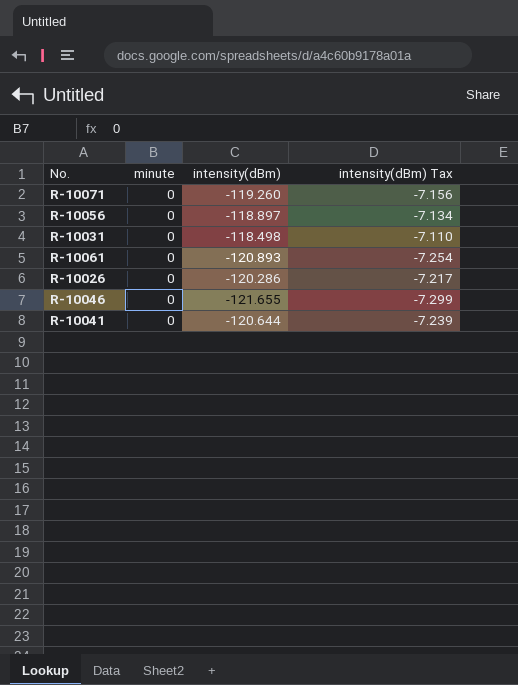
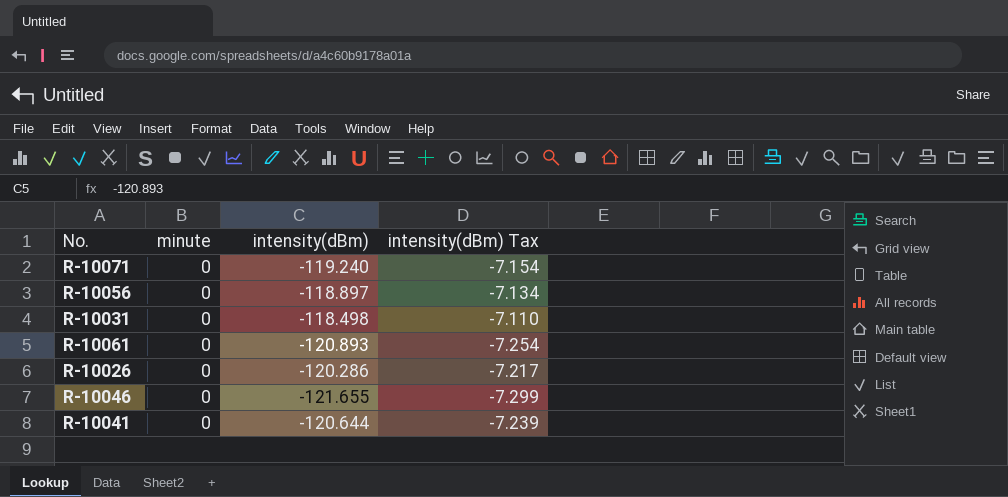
R-10071 | intensity(dBm): -119.260 -> -119.240
R-10071 | intensity(dBm) Tax: -7.156 -> -7.154

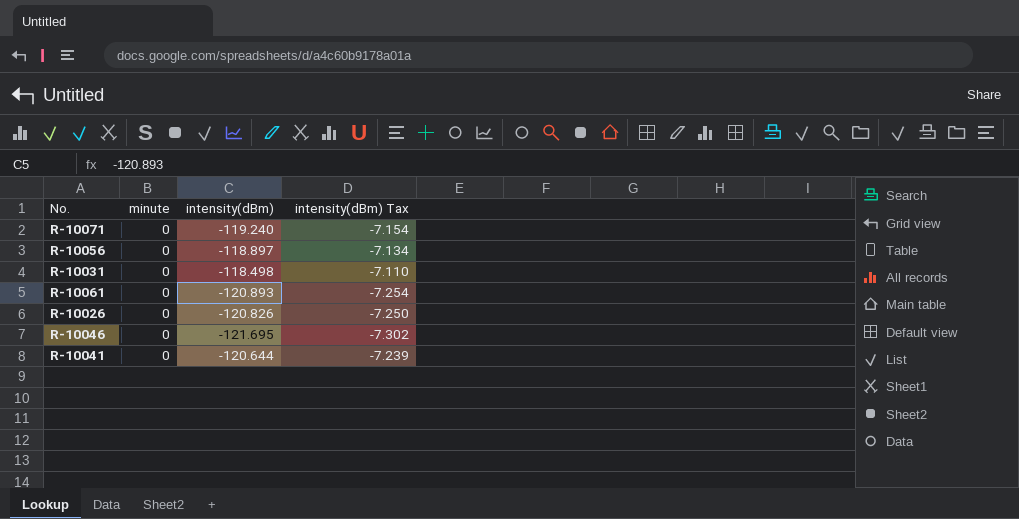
R-10026 | intensity(dBm): -120.286 -> -120.826
R-10026 | intensity(dBm) Tax: -7.217 -> -7.250
R-10046 | intensity(dBm): -121.655 -> -121.695
R-10046 | intensity(dBm) Tax: -7.299 -> -7.302

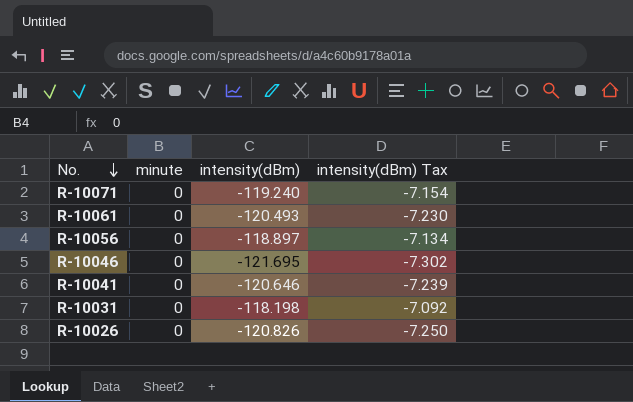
row order: none -> No. descending
R-10061 | intensity(dBm): -120.893 -> -120.493
R-10061 | intensity(dBm) Tax: -7.254 -> -7.230
R-10041 | intensity(dBm): -120.644 -> -120.646
R-10031 | intensity(dBm): -118.498 -> -118.198
R-10031 | intensity(dBm) Tax: -7.110 -> -7.092

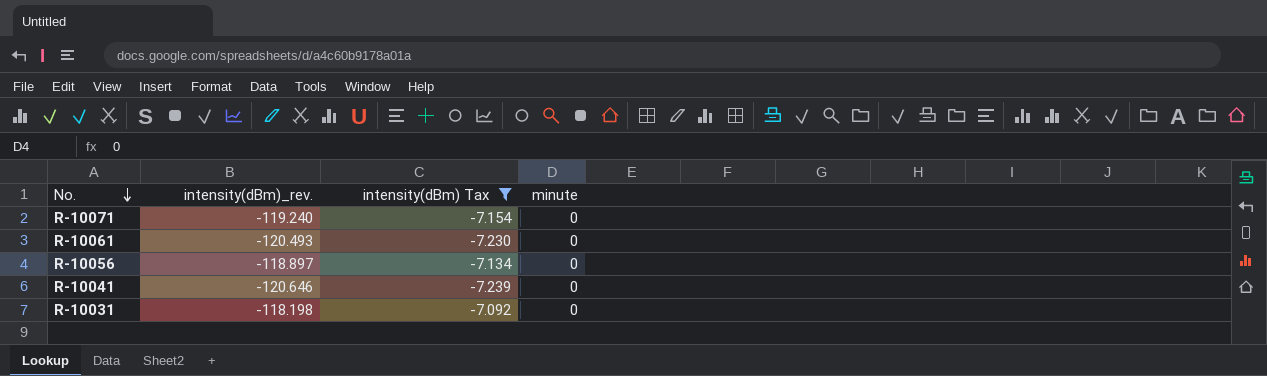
filter: none -> intensity(dBm) Tax >= -7.239
column name: intensity(dBm) -> intensity(dBm)_rev.
column minute | position: 2 -> 4

